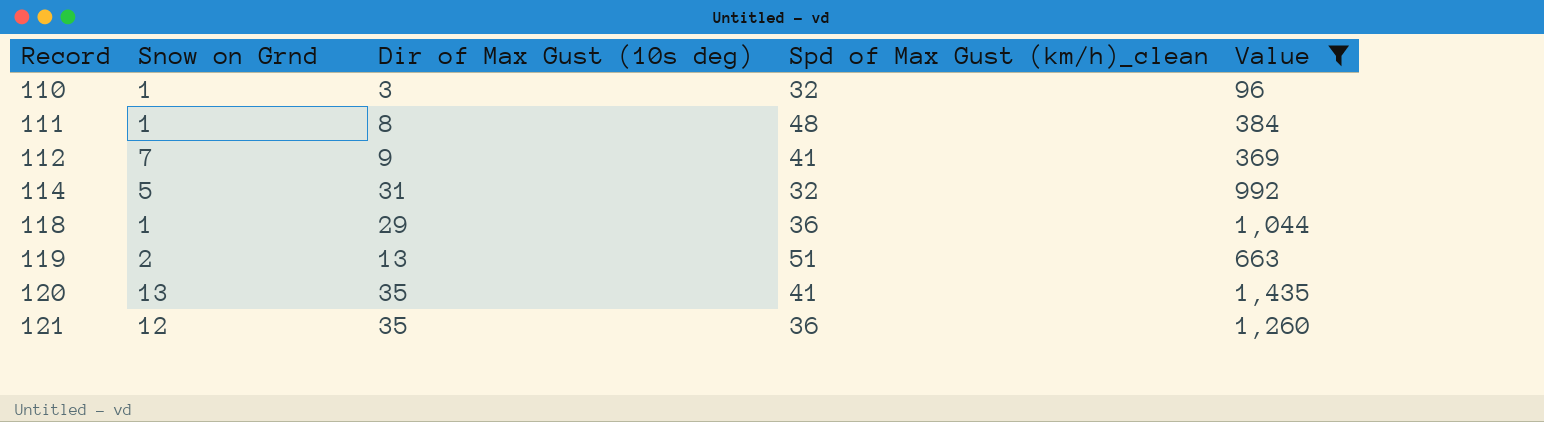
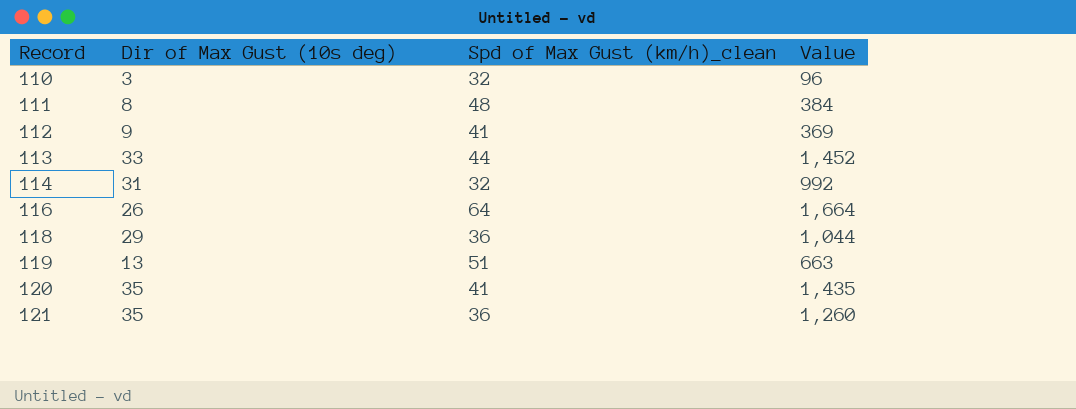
filter: Value <= 1,435 -> none
column Snow on Grnd | position: 2 -> none

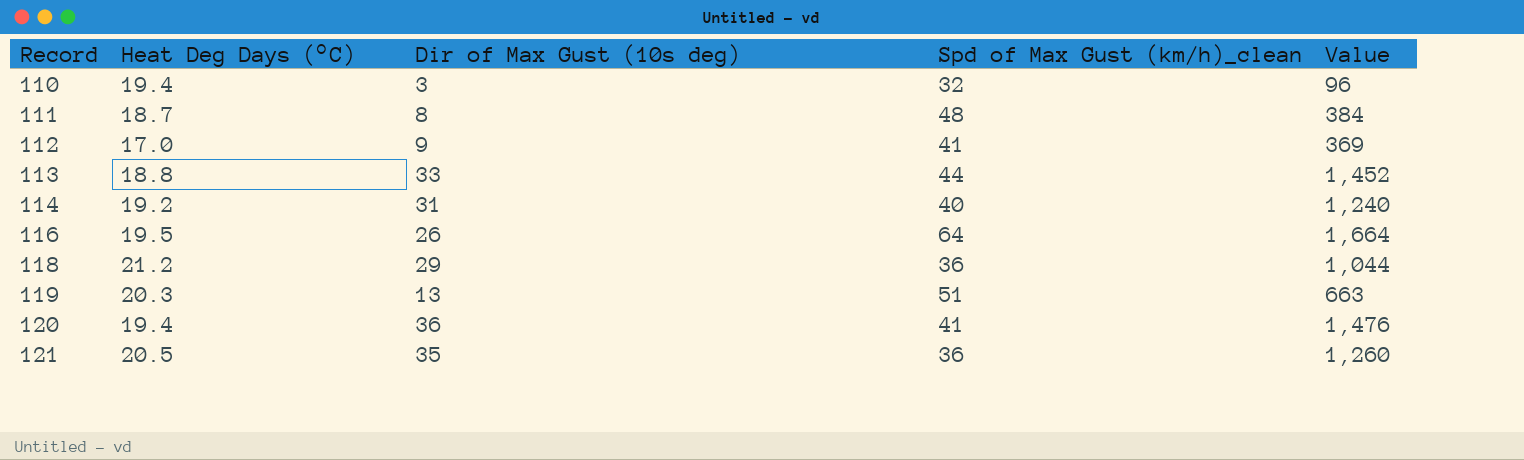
column Heat Deg Days (°C) | position: none -> 2
114 | Spd of Max Gust (km/h)_clean: 32 -> 40
114 | Value: 992 -> 1,240
120 | Dir of Max Gust (10s deg): 35 -> 36
120 | Value: 1,435 -> 1,476

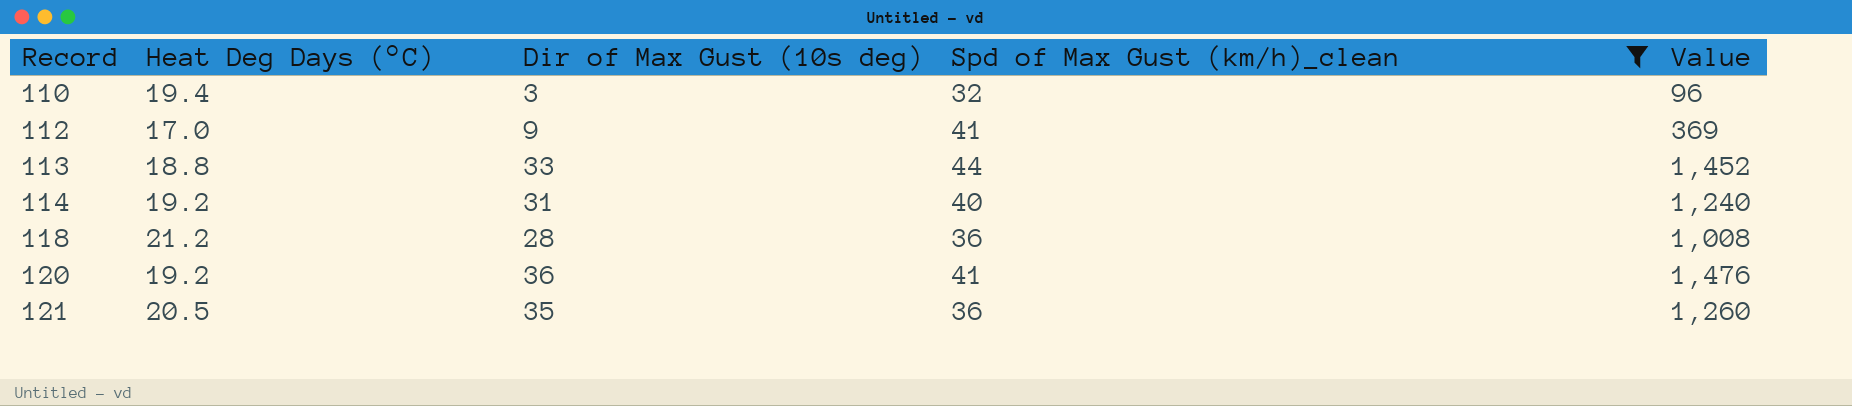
filter: none -> Spd of Max Gust (km/h)_clean <= 44
118 | Dir of Max Gust (10s deg): 29 -> 28
118 | Value: 1,044 -> 1,008
120 | Heat Deg Days (°C): 19.4 -> 19.2

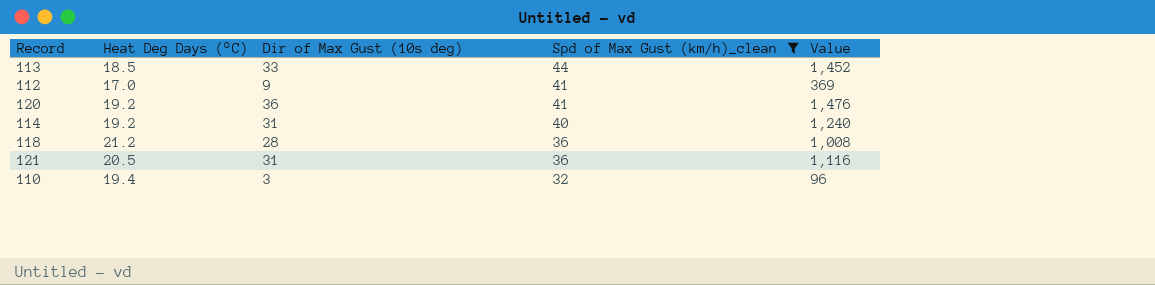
row order: Record ascending -> Spd of Max Gust (km/h)_clean descending
113 | Heat Deg Days (°C): 18.8 -> 18.5
121 | Dir of Max Gust (10s deg): 35 -> 31
121 | Value: 1,260 -> 1,116

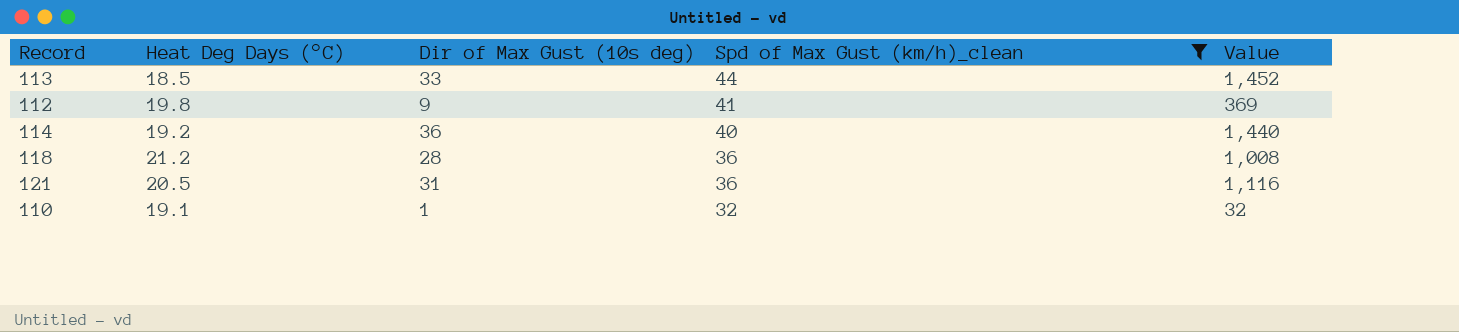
row 120: 19.2 | 36 | 41 | 1,476 -> none
112 | Heat Deg Days (°C): 17.0 -> 19.8
114 | Dir of Max Gust (10s deg): 31 -> 36
114 | Value: 1,240 -> 1,440
110 | Heat Deg Days (°C): 19.4 -> 19.1
110 | Dir of Max Gust (10s deg): 3 -> 1
110 | Value: 96 -> 32

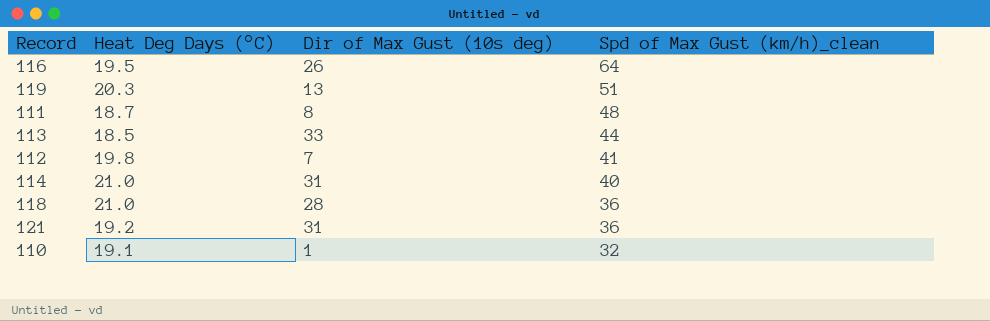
filter: Spd of Max Gust (km/h)_clean <= 44 -> none
column Value | formula: [Dir of Max Gust (10s deg)] * [Spd of Max Gust (km/h)_clean] -> none
112 | Dir of Max Gust (10s deg): 9 -> 7
114 | Heat Deg Days (°C): 19.2 -> 21.0
114 | Dir of Max Gust (10s deg): 36 -> 31
118 | Heat Deg Days (°C): 21.2 -> 21.0
121 | Heat Deg Days (°C): 20.5 -> 19.2

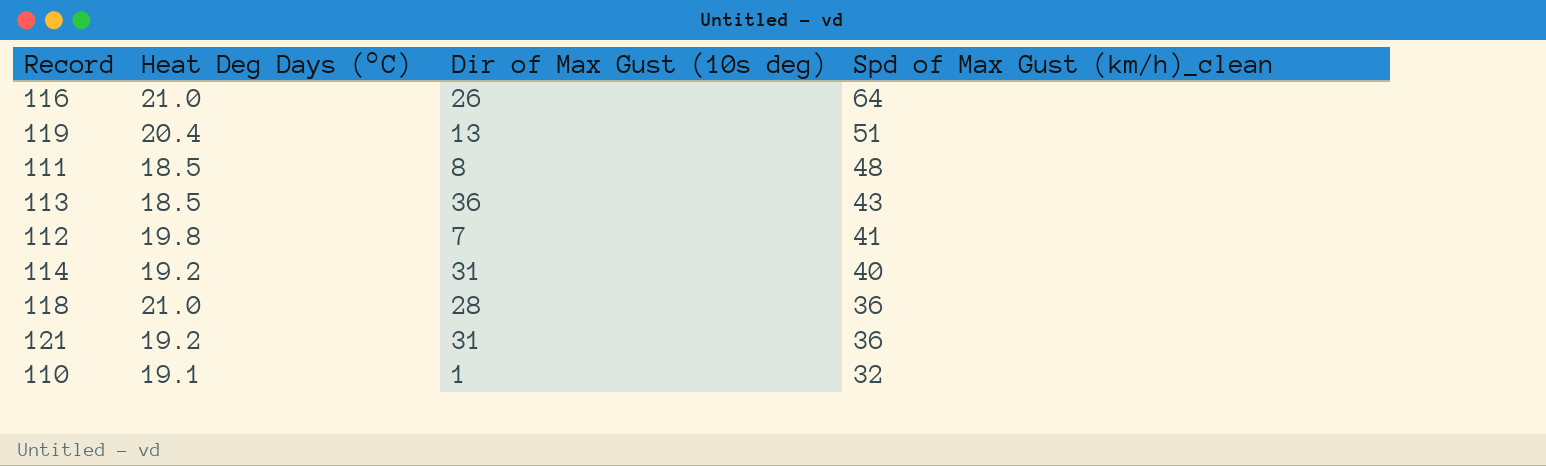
116 | Heat Deg Days (°C): 19.5 -> 21.0
119 | Heat Deg Days (°C): 20.3 -> 20.4
111 | Heat Deg Days (°C): 18.7 -> 18.5
113 | Dir of Max Gust (10s deg): 33 -> 36
113 | Spd of Max Gust (km/h)_clean: 44 -> 43
114 | Heat Deg Days (°C): 21.0 -> 19.2

